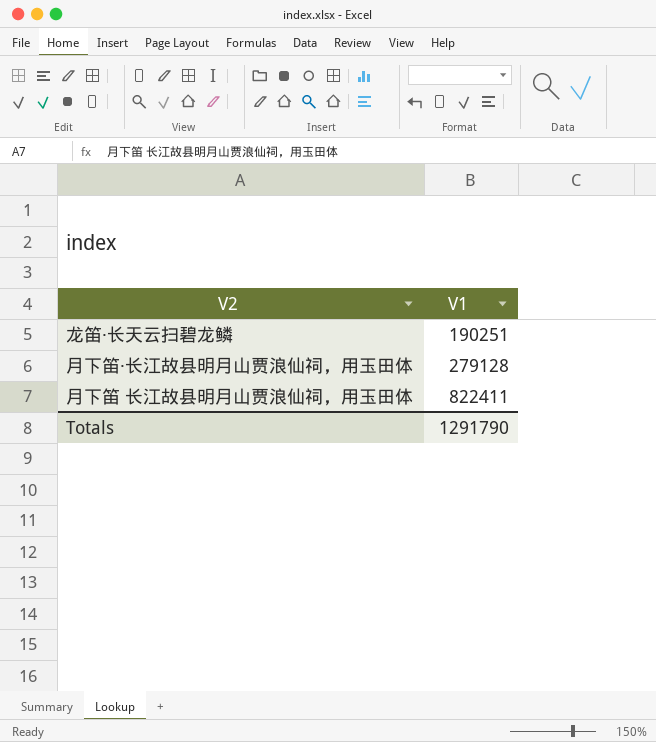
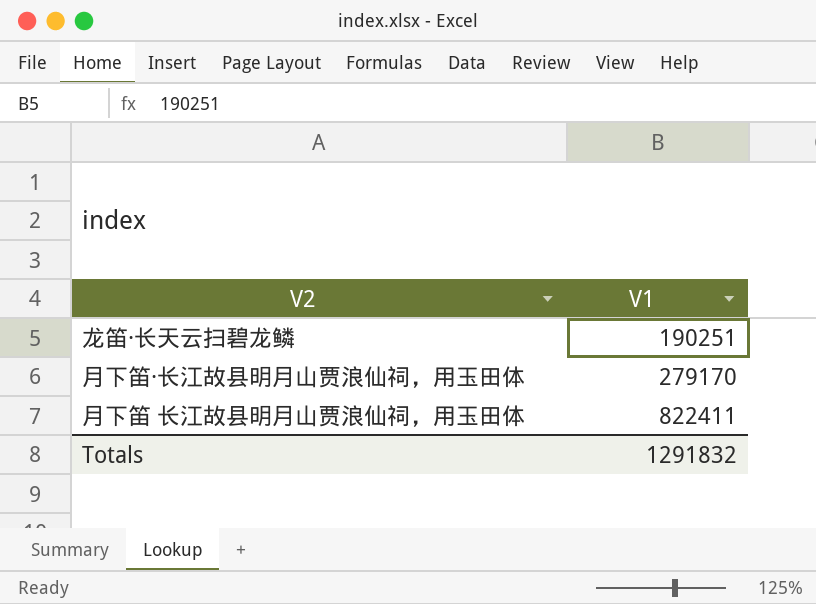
月下笛·长江故县明月山贾浪仙祠，用玉田体 | V1: 279128 -> 279170
Totals | V1: 1291790 -> 1291832

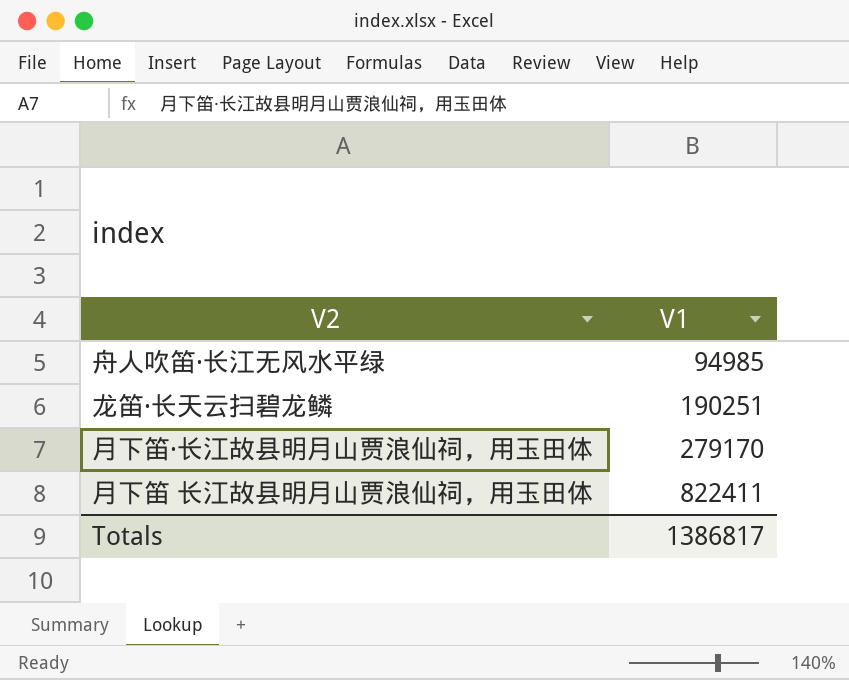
row 舟人吹笛·长江无风水平绿: none -> 94985
Totals | V1: 1291832 -> 1386817

